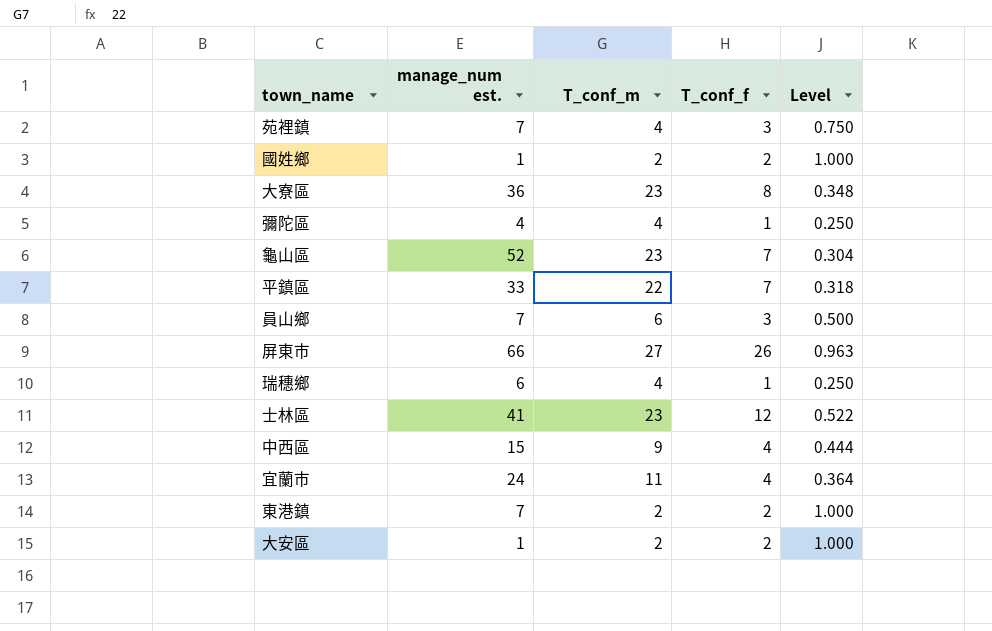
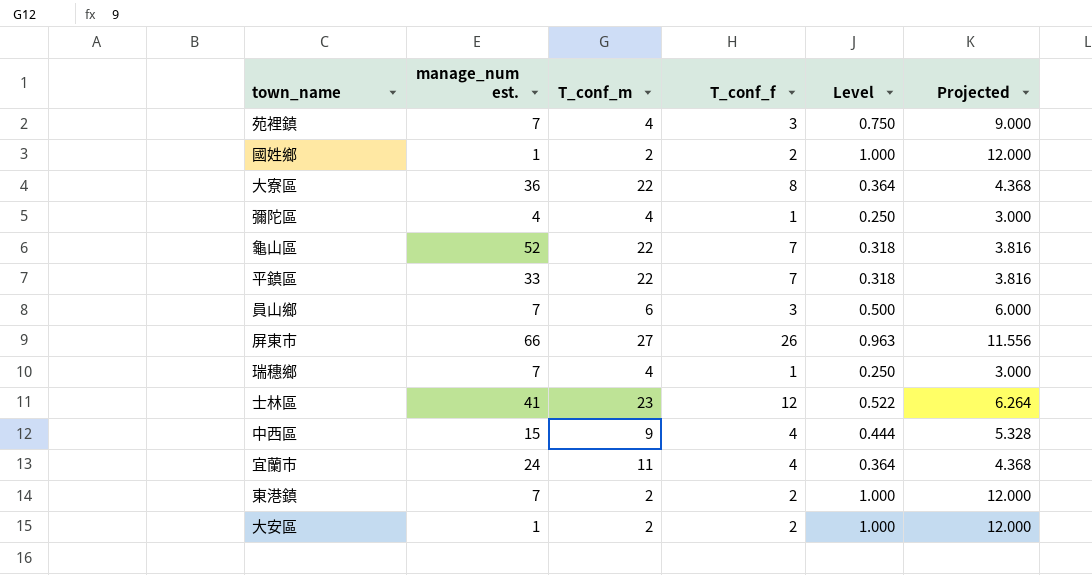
column Projected | formula: none -> [Level] * 12
大寮區 | T_conf_m: 23 -> 22
大寮區 | Level: 0.348 -> 0.364
龜山區 | T_conf_m: 23 -> 22
龜山區 | Level: 0.304 -> 0.318
瑞穗鄉 | manage_num est.: 6 -> 7

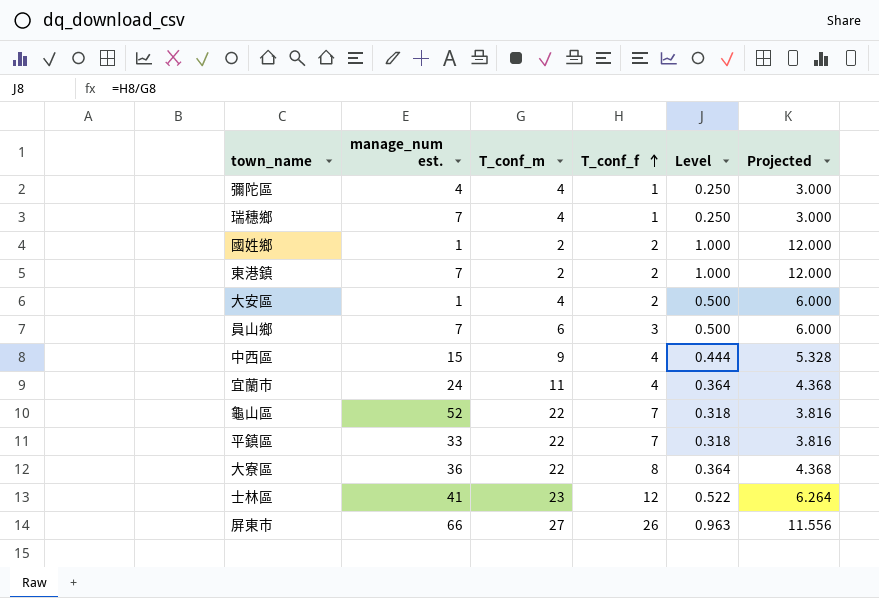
row order: none -> T_conf_f ascending
row 苑裡鎮: 7 | 4 | 3 | 0.750 | 9.000 -> none
大安區 | T_conf_m: 2 -> 4
大安區 | Level: 1.000 -> 0.500
大安區 | Projected: 12.000 -> 6.000

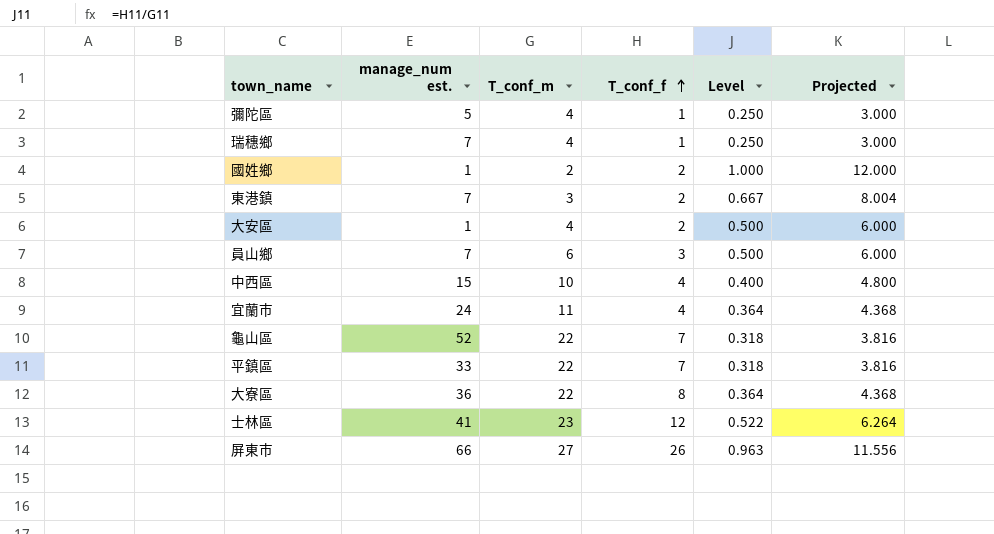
彌陀區 | manage_num est.: 4 -> 5
東港鎮 | T_conf_m: 2 -> 3
東港鎮 | Level: 1.000 -> 0.667
東港鎮 | Projected: 12.000 -> 8.004
中西區 | T_conf_m: 9 -> 10
中西區 | Level: 0.444 -> 0.400
中西區 | Projected: 5.328 -> 4.800

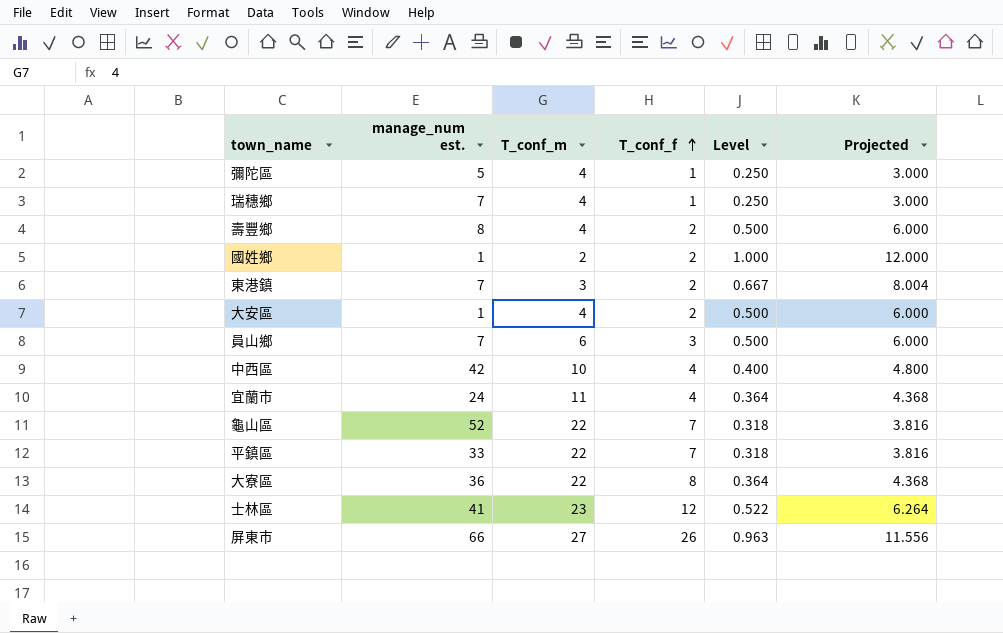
row 壽豐鄉: none -> 8 | 4 | 2 | 0.500 | 6.000
中西區 | manage_num est.: 15 -> 42

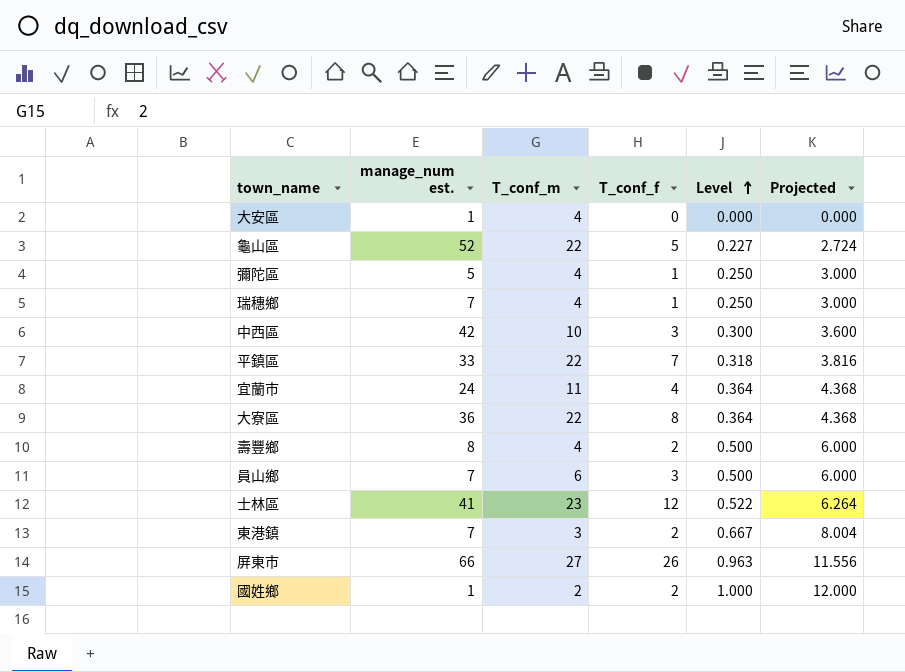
row order: T_conf_f ascending -> Level ascending
大安區 | T_conf_f: 2 -> 0
大安區 | Level: 0.500 -> 0.000
大安區 | Projected: 6.000 -> 0.000
龜山區 | T_conf_f: 7 -> 5
龜山區 | Level: 0.318 -> 0.227
龜山區 | Projected: 3.816 -> 2.724
中西區 | T_conf_f: 4 -> 3
中西區 | Level: 0.400 -> 0.300
中西區 | Projected: 4.800 -> 3.600

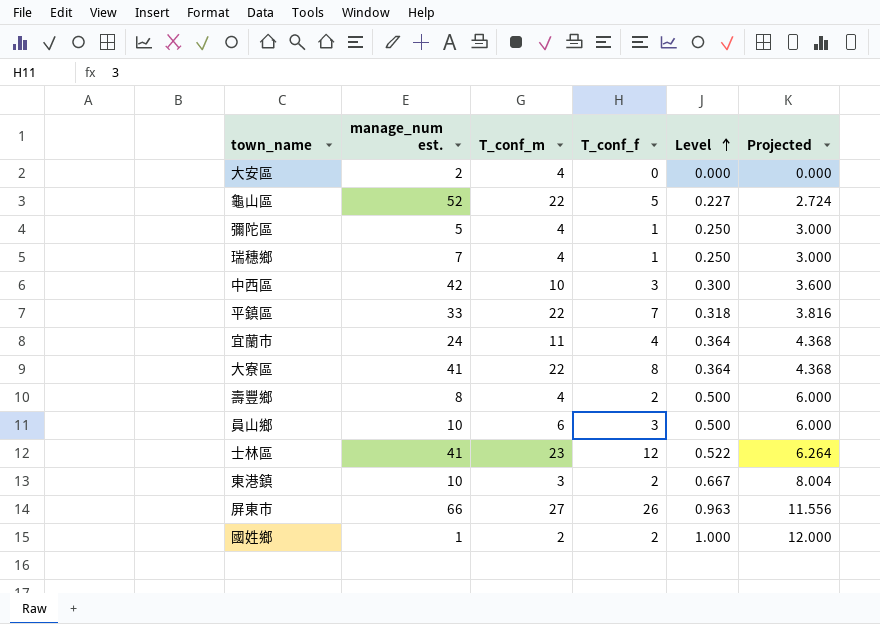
大安區 | manage_num est.: 1 -> 2
大寮區 | manage_num est.: 36 -> 41
員山鄉 | manage_num est.: 7 -> 10
東港鎮 | manage_num est.: 7 -> 10

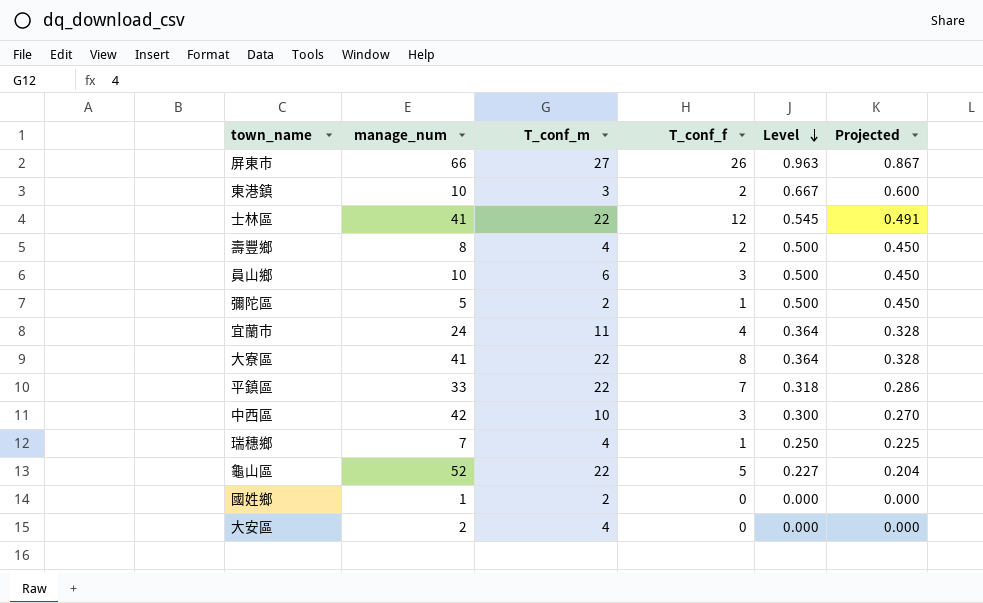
row order: Level ascending -> Level descending
column name: manage_num est. -> manage_num
column Projected | formula: [Level] * 12 -> [Level] * 0.9
士林區 | T_conf_m: 23 -> 22
士林區 | Level: 0.522 -> 0.545
彌陀區 | T_conf_m: 4 -> 2
彌陀區 | Level: 0.250 -> 0.500
國姓鄉 | T_conf_f: 2 -> 0
國姓鄉 | Level: 1.000 -> 0.000

